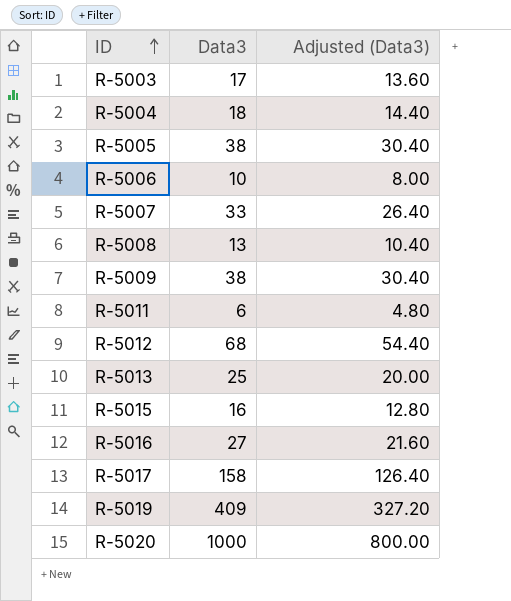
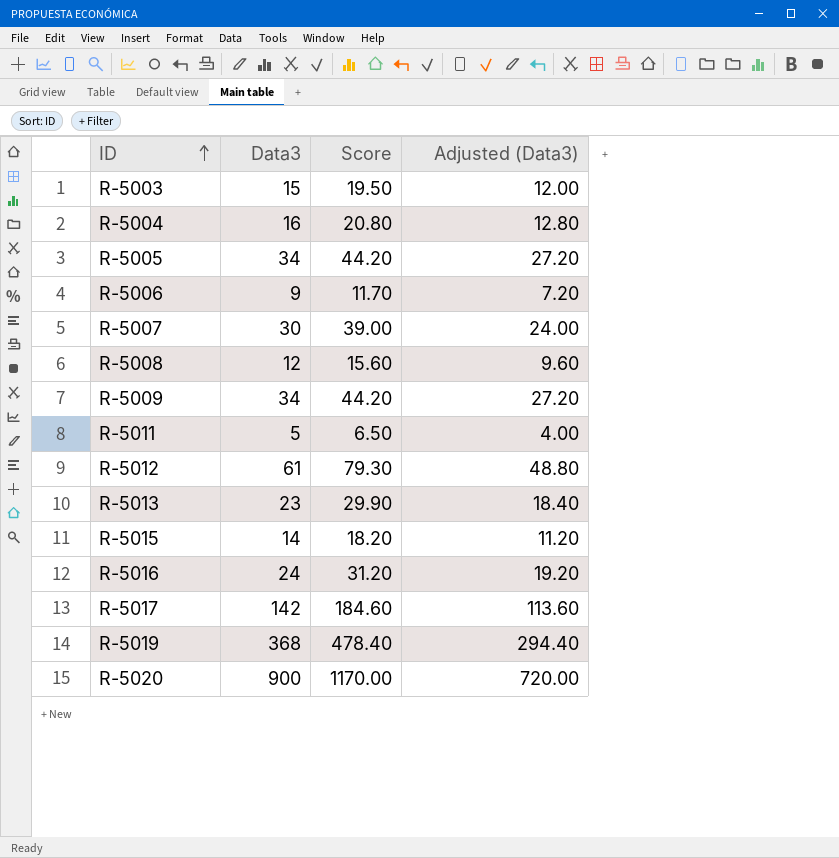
column Score | formula: none -> [Data3] * 1.3
R-5003 | Data3: 17 -> 15
R-5003 | Adjusted (Data3): 13.60 -> 12.00
R-5004 | Data3: 18 -> 16
R-5004 | Adjusted (Data3): 14.40 -> 12.80
R-5005 | Data3: 38 -> 34
R-5005 | Adjusted (Data3): 30.40 -> 27.20
R-5006 | Data3: 10 -> 9
R-5006 | Adjusted (Data3): 8.00 -> 7.20
R-5007 | Data3: 33 -> 30
R-5007 | Adjusted (Data3): 26.40 -> 24.00
R-5008 | Data3: 13 -> 12
R-5008 | Adjusted (Data3): 10.40 -> 9.60
R-5009 | Data3: 38 -> 34
R-5009 | Adjusted (Data3): 30.40 -> 27.20
R-5011 | Data3: 6 -> 5
R-5011 | Adjusted (Data3): 4.80 -> 4.00
R-5012 | Data3: 68 -> 61
R-5012 | Adjusted (Data3): 54.40 -> 48.80
R-5013 | Data3: 25 -> 23
R-5013 | Adjusted (Data3): 20.00 -> 18.40
R-5015 | Data3: 16 -> 14
R-5015 | Adjusted (Data3): 12.80 -> 11.20
R-5016 | Data3: 27 -> 24
R-5016 | Adjusted (Data3): 21.60 -> 19.20
R-5017 | Data3: 158 -> 142
R-5017 | Adjusted (Data3): 126.40 -> 113.60
R-5019 | Data3: 409 -> 368
R-5019 | Adjusted (Data3): 327.20 -> 294.40
R-5020 | Data3: 1000 -> 900
R-5020 | Adjusted (Data3): 800.00 -> 720.00

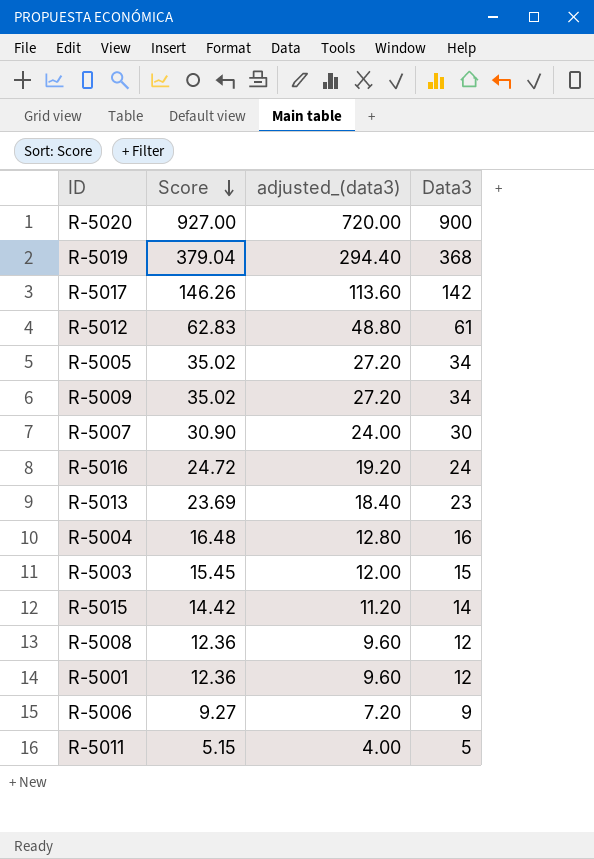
row order: ID ascending -> Score descending
column Score | formula: [Data3] * 1.3 -> [Data3] * 1.03
column name: Adjusted (Data3) -> adjusted_(data3)
column Data3 | position: 2 -> 4
row R-5001: none -> 12.36 | 9.60 | 12

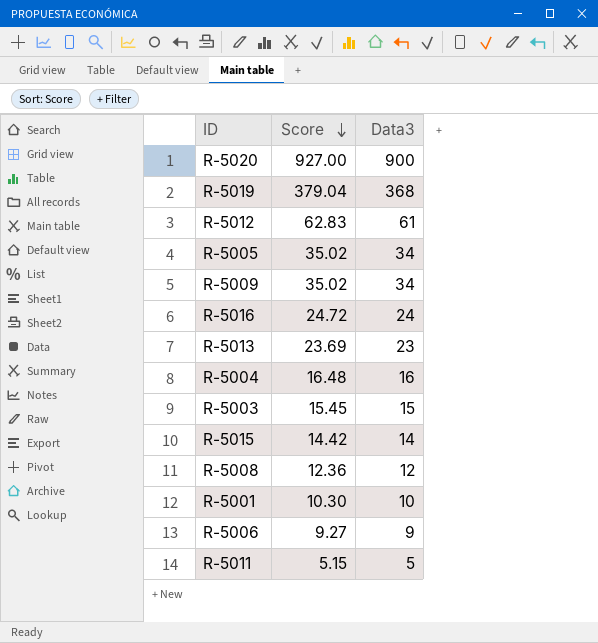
column adjusted_(data3) | formula: [Data3] * 0.8 -> none
row R-5017: 146.26 | 113.60 | 142 -> none
row R-5007: 30.90 | 24.00 | 30 -> none
R-5001 | Score: 12.36 -> 10.30
R-5001 | Data3: 12 -> 10

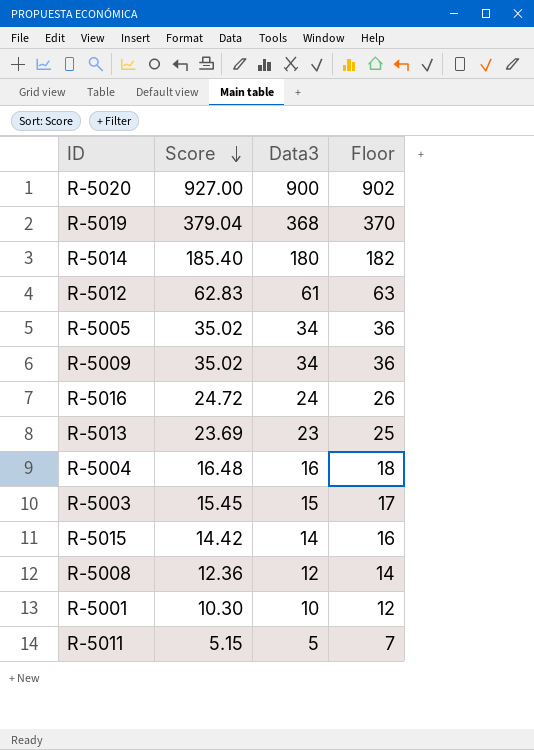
column Floor | formula: none -> [Data3] + 2
row R-5006: 9.27 | 9 -> none
row R-5014: none -> 185.40 | 180 | 182

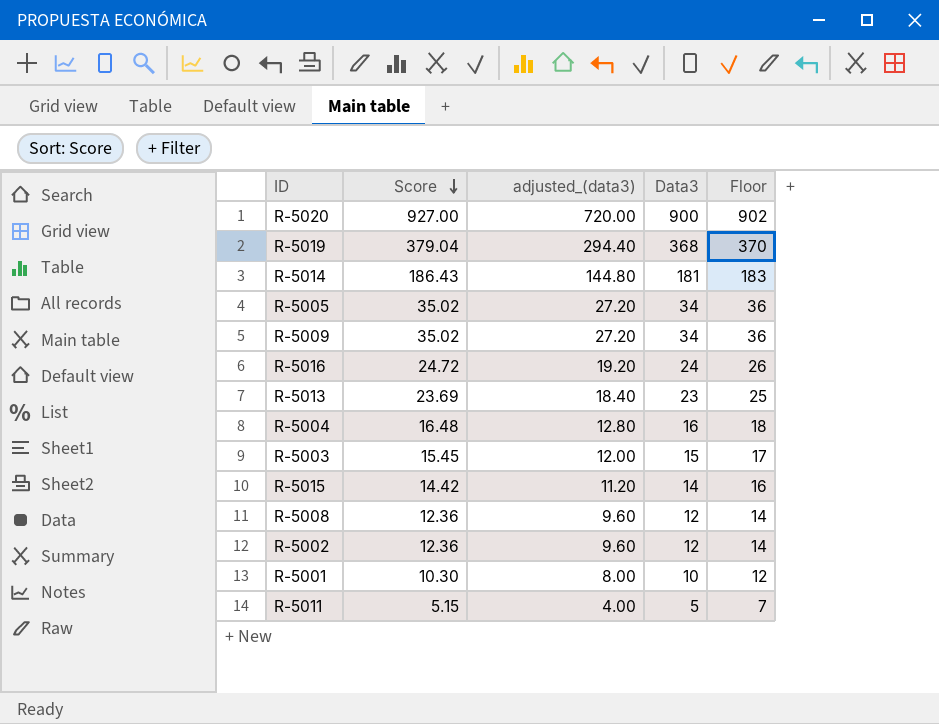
column adjusted_(data3) | formula: none -> [Data3] * 0.8
row R-5012: 62.83 | 61 | 63 -> none
R-5014 | Score: 185.40 -> 186.43
R-5014 | Data3: 180 -> 181
R-5014 | Floor: 182 -> 183
row R-5002: none -> 12.36 | 9.60 | 12 | 14

